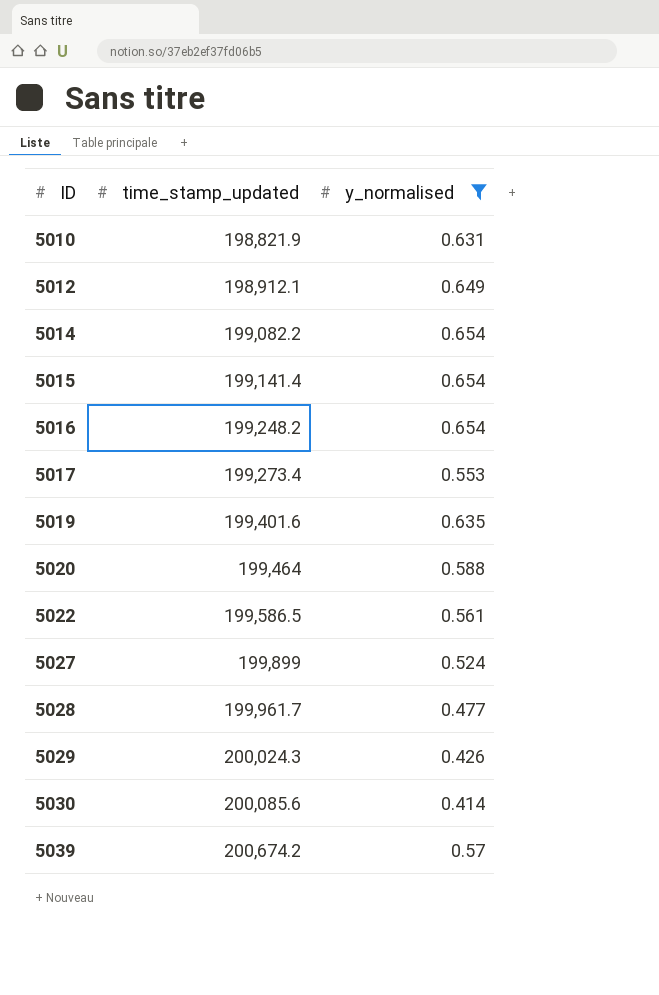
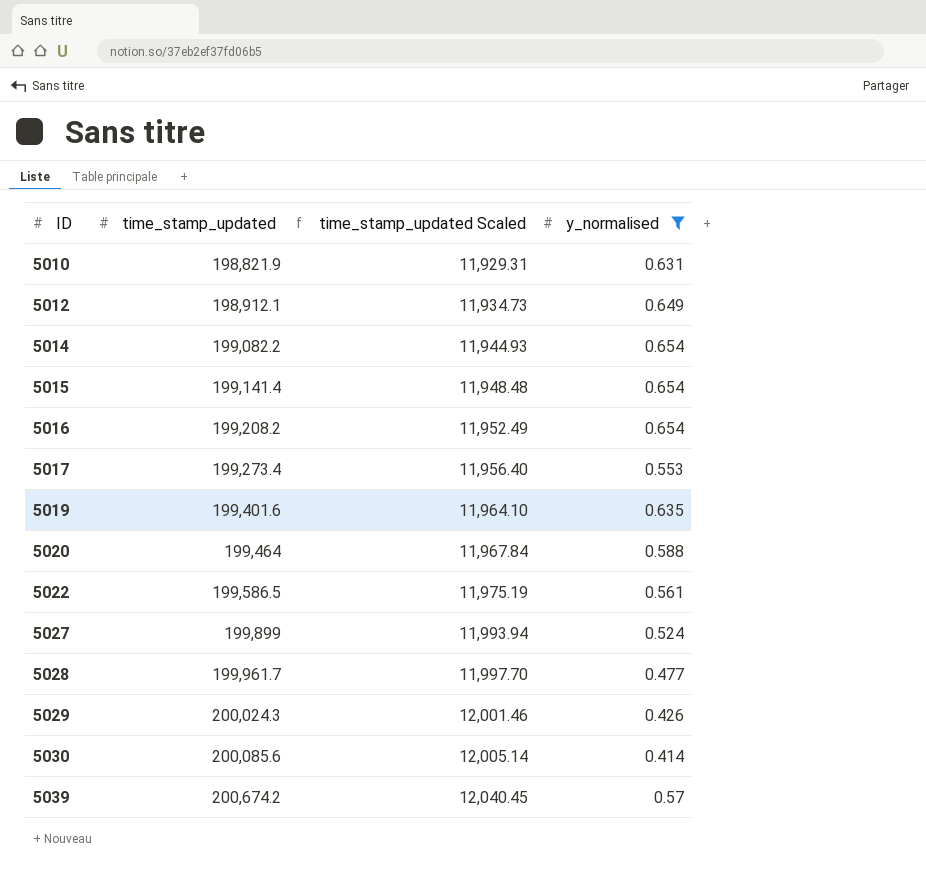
column time_stamp_updated Scaled | formula: none -> [time_stamp_updated] * 0.06
5016 | time_stamp_updated: 199,248.2 -> 199,208.2

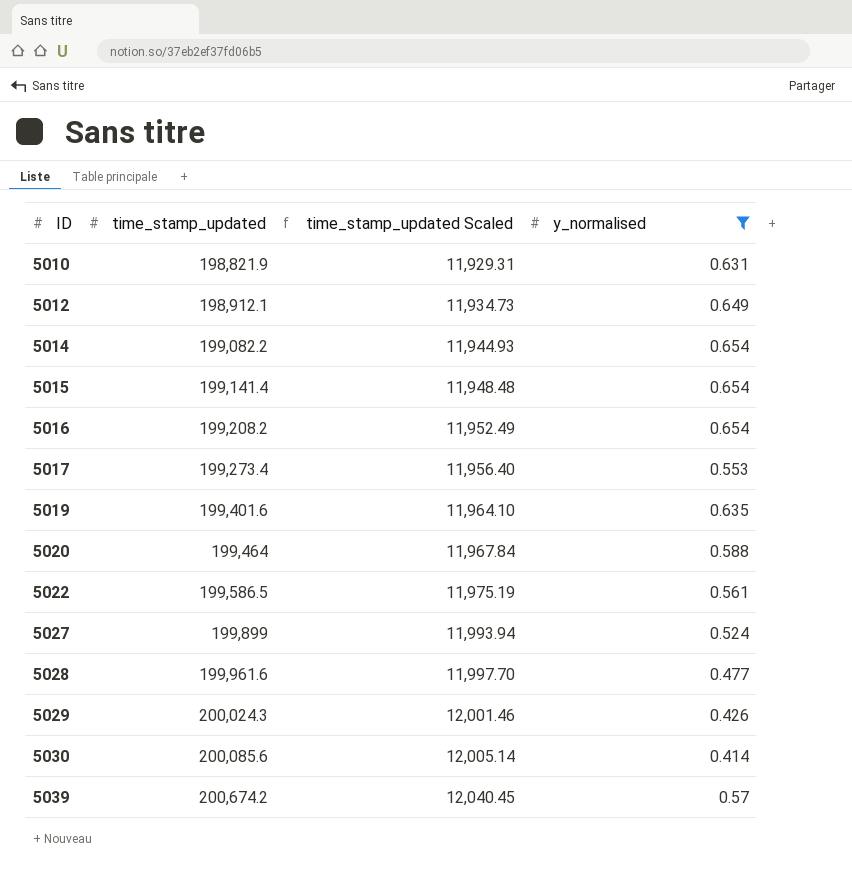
5028 | time_stamp_updated: 199,961.7 -> 199,961.6

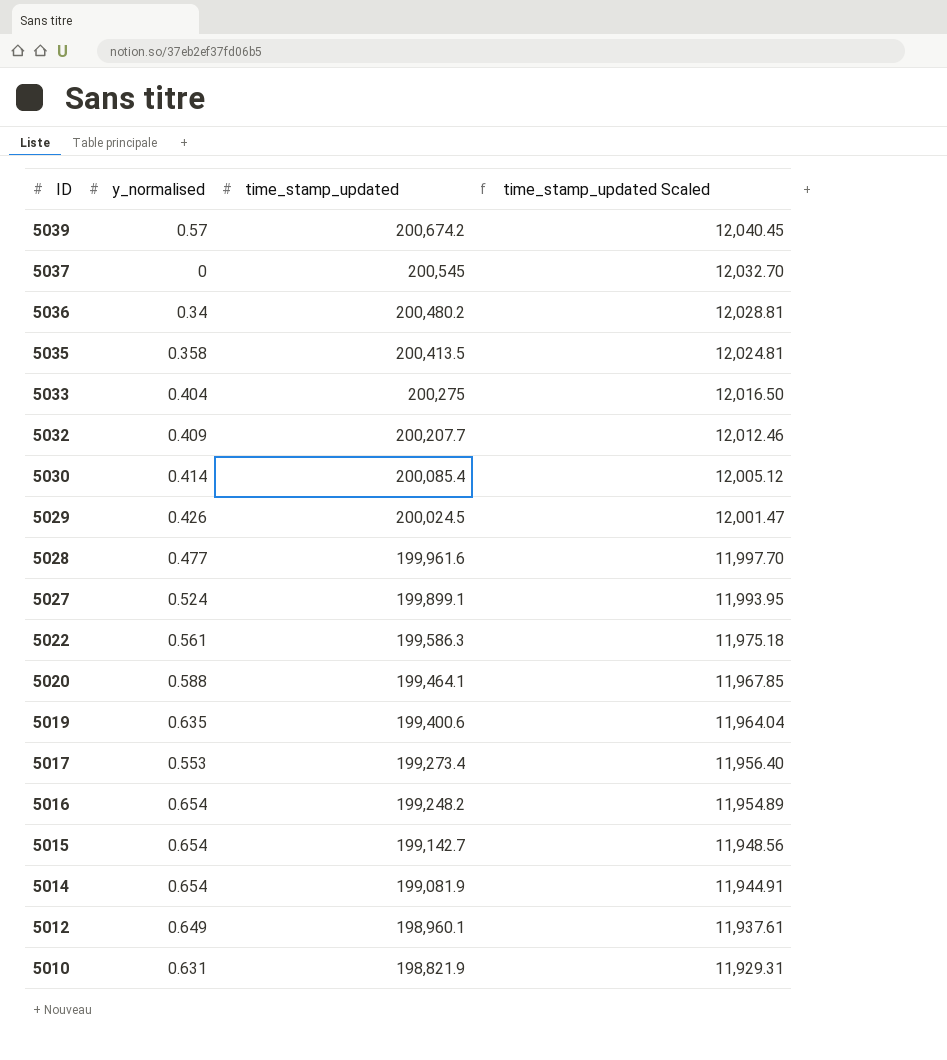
filter: y_normalised >= 0.414 -> none
row order: ID ascending -> ID descending
column y_normalised | position: 4 -> 2
5030 | time_stamp_updated: 200,085.6 -> 200,085.4
5030 | time_stamp_updated Scaled: 12,005.14 -> 12,005.12
5029 | time_stamp_updated: 200,024.3 -> 200,024.5
5029 | time_stamp_updated Scaled: 12,001.46 -> 12,001.47
5027 | time_stamp_updated: 199,899 -> 199,899.1
5027 | time_stamp_updated Scaled: 11,993.94 -> 11,993.95
5022 | time_stamp_updated: 199,586.5 -> 199,586.3
5022 | time_stamp_updated Scaled: 11,975.19 -> 11,975.18
5020 | time_stamp_updated: 199,464 -> 199,464.1
5020 | time_stamp_updated Scaled: 11,967.84 -> 11,967.85
5019 | time_stamp_updated: 199,401.6 -> 199,400.6
5019 | time_stamp_updated Scaled: 11,964.10 -> 11,964.04
5016 | time_stamp_updated: 199,208.2 -> 199,248.2
5016 | time_stamp_updated Scaled: 11,952.49 -> 11,954.89
5015 | time_stamp_updated: 199,141.4 -> 199,142.7
5015 | time_stamp_updated Scaled: 11,948.48 -> 11,948.56
5014 | time_stamp_updated: 199,082.2 -> 199,081.9
5014 | time_stamp_updated Scaled: 11,944.93 -> 11,944.91
5012 | time_stamp_updated: 198,912.1 -> 198,960.1
5012 | time_stamp_updated Scaled: 11,934.73 -> 11,937.61

